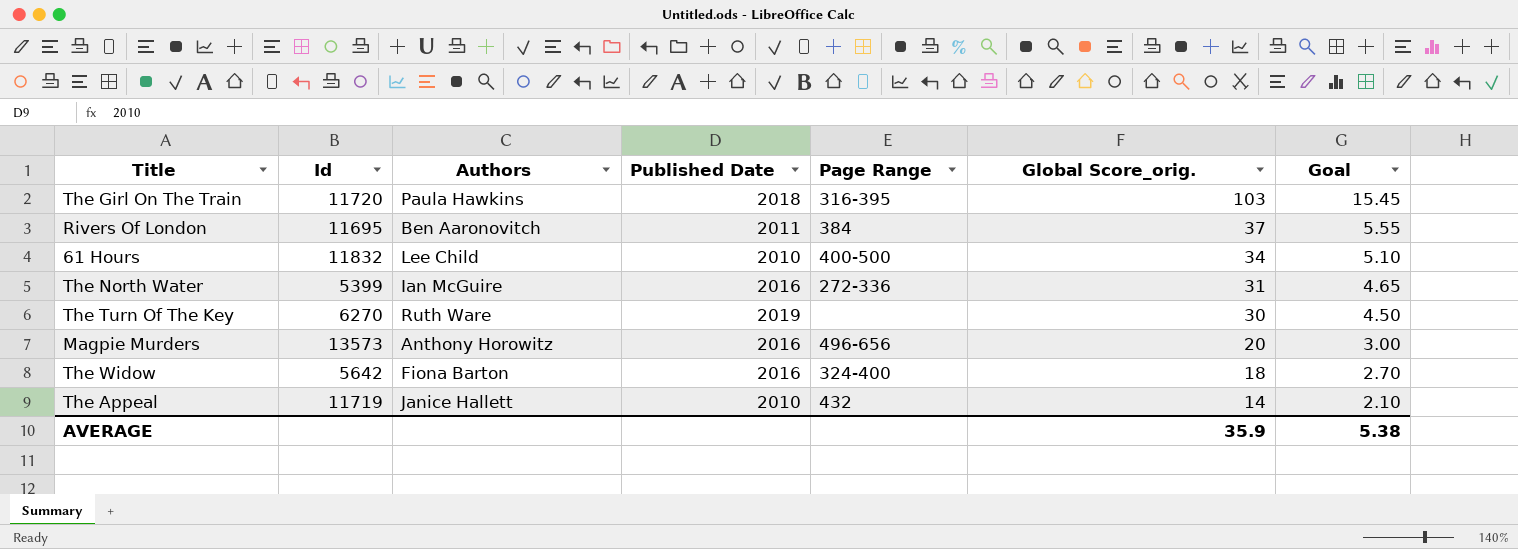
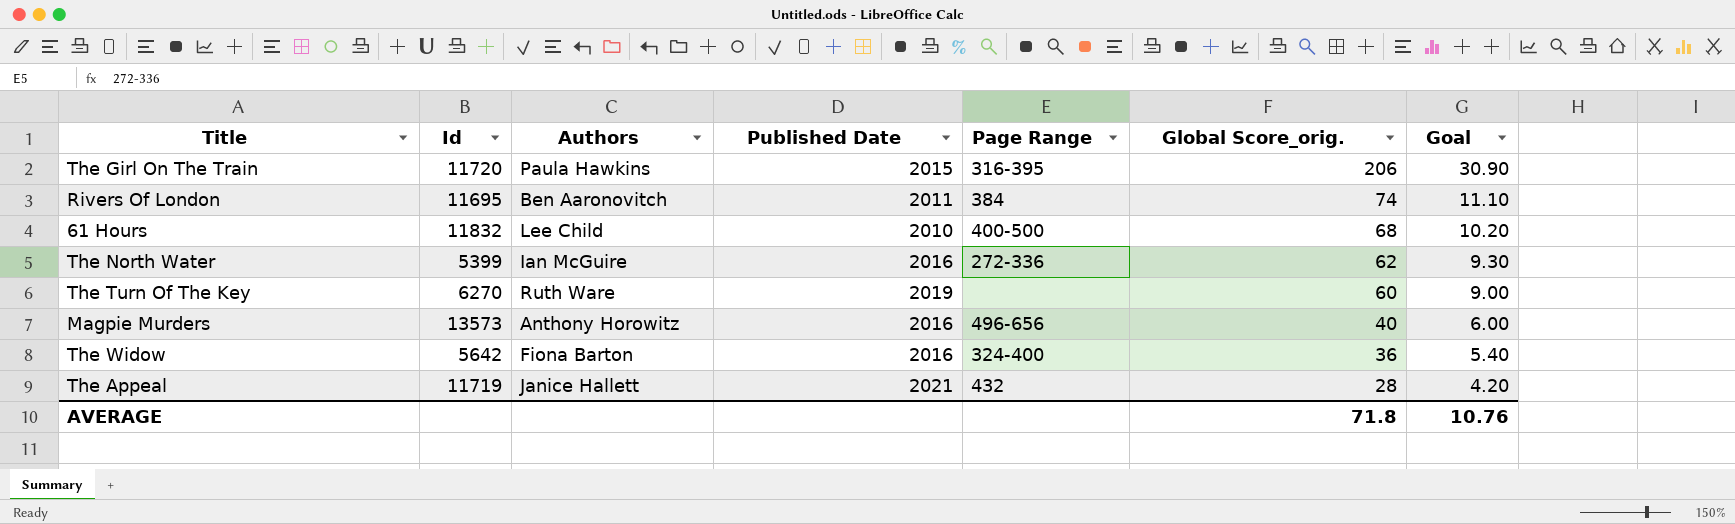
The Girl On The Train | Published Date: 2018 -> 2015
The Girl On The Train | Global Score_orig.: 103 -> 206
The Girl On The Train | Goal: 15.45 -> 30.90
Rivers Of London | Global Score_orig.: 37 -> 74
Rivers Of London | Goal: 5.55 -> 11.10
61 Hours | Global Score_orig.: 34 -> 68
61 Hours | Goal: 5.10 -> 10.20
The North Water | Global Score_orig.: 31 -> 62
The North Water | Goal: 4.65 -> 9.30
The Turn Of The Key | Global Score_orig.: 30 -> 60
The Turn Of The Key | Goal: 4.50 -> 9.00
Magpie Murders | Global Score_orig.: 20 -> 40
Magpie Murders | Goal: 3.00 -> 6.00
The Widow | Global Score_orig.: 18 -> 36
The Widow | Goal: 2.70 -> 5.40
The Appeal | Published Date: 2010 -> 2021
The Appeal | Global Score_orig.: 14 -> 28
The Appeal | Goal: 2.10 -> 4.20
AVERAGE | Global Score_orig.: 35.9 -> 71.8
AVERAGE | Goal: 5.38 -> 10.76

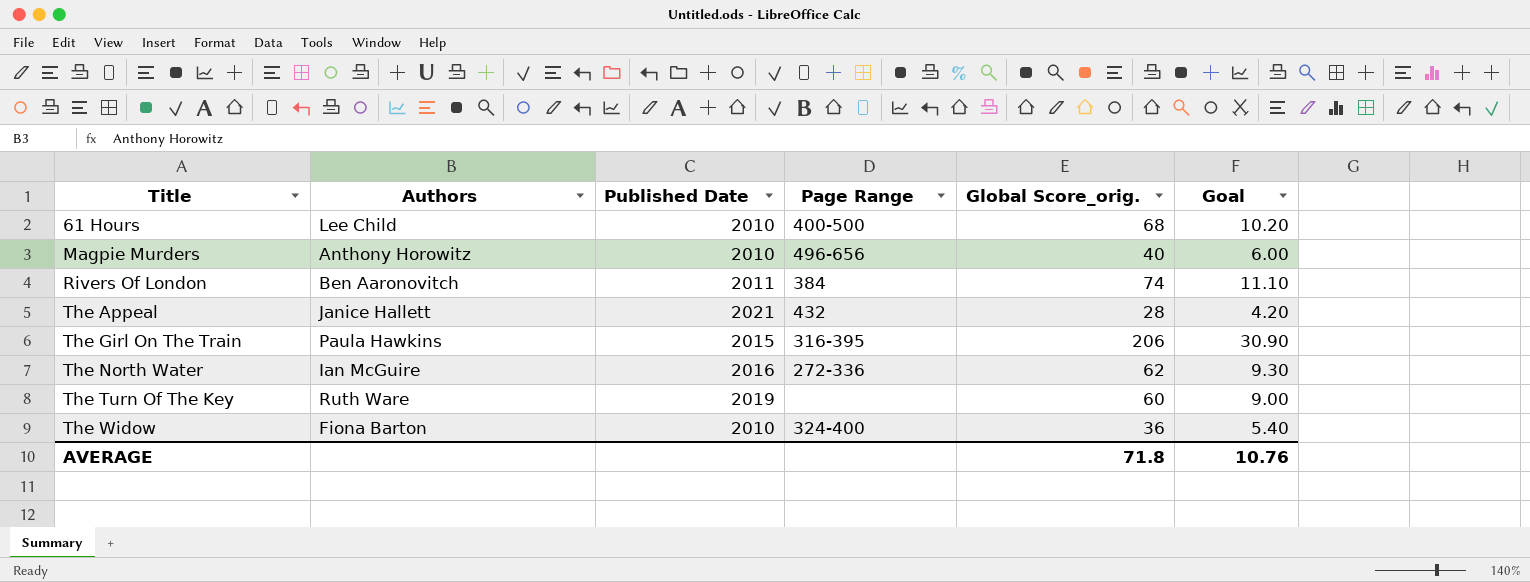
row order: Global Score_orig. descending -> Title ascending
column Id | position: 2 -> none
Magpie Murders | Published Date: 2016 -> 2010
The Widow | Published Date: 2016 -> 2010

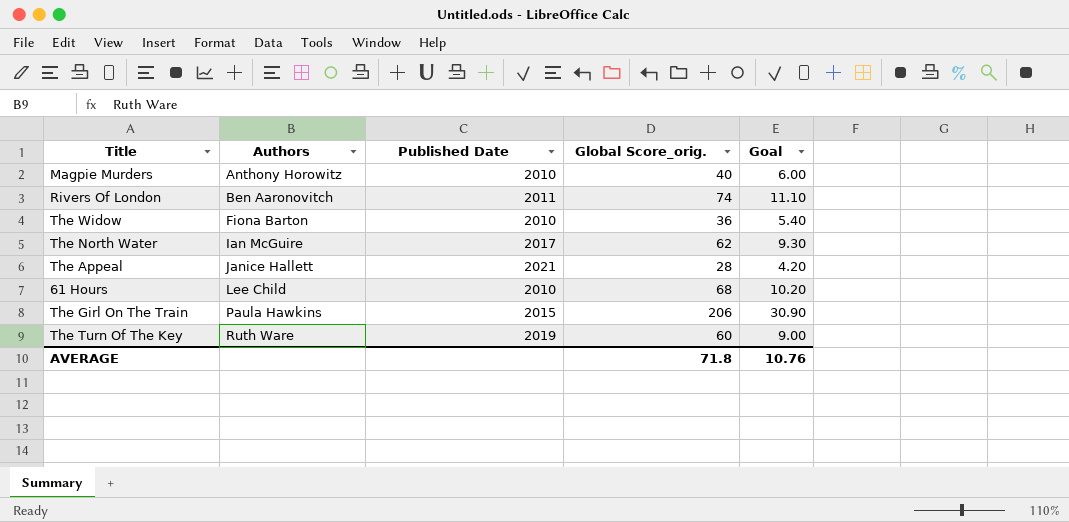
row order: Title ascending -> Authors ascending
column Page Range | position: 4 -> none
The North Water | Published Date: 2016 -> 2017

